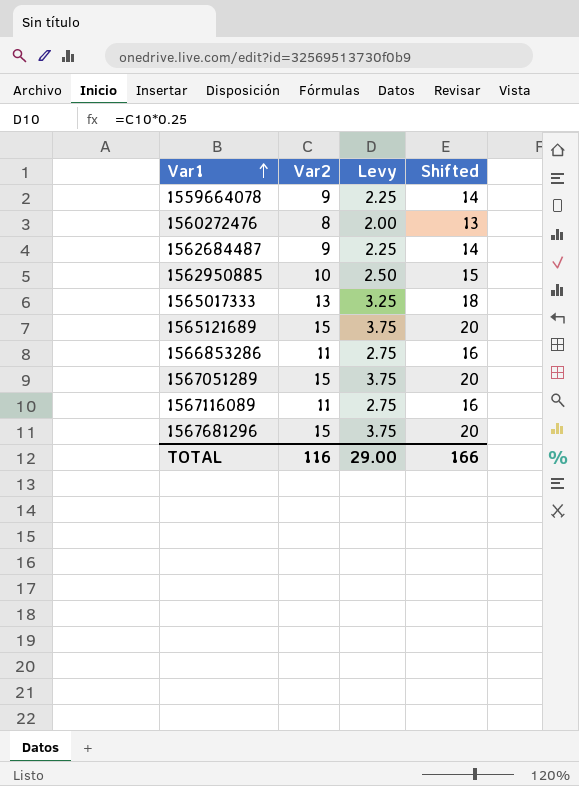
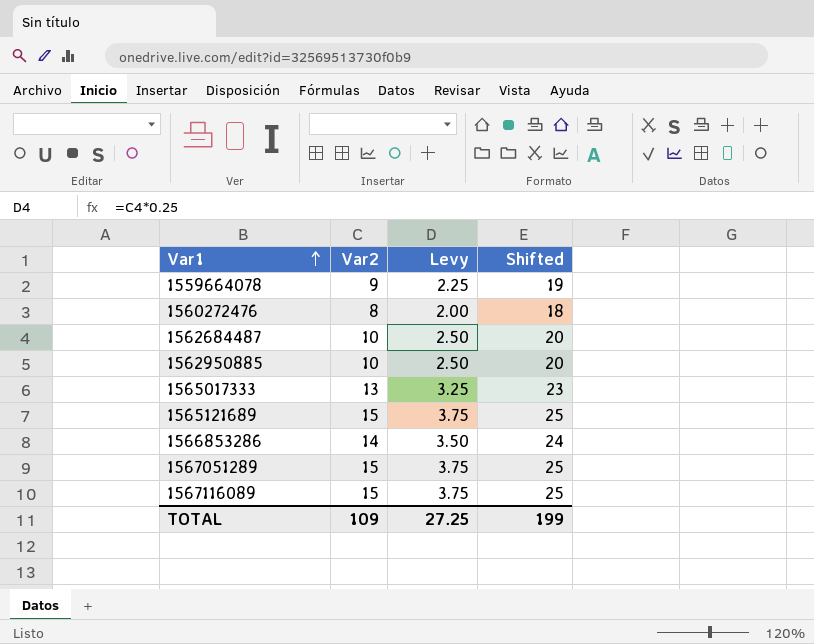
column Shifted | formula: [Var2] + 5 -> [Var2] + 10
row 1567681296: 15 | 3.75 | 20 -> none
1562684487 | Var2: 9 -> 10
1562684487 | Levy: 2.25 -> 2.50
1566853286 | Var2: 11 -> 14
1566853286 | Levy: 2.75 -> 3.50
1567116089 | Var2: 11 -> 15
1567116089 | Levy: 2.75 -> 3.75
TOTAL | Var2: 116 -> 109
TOTAL | Levy: 29.00 -> 27.25
TOTAL | Shifted: 166 -> 199

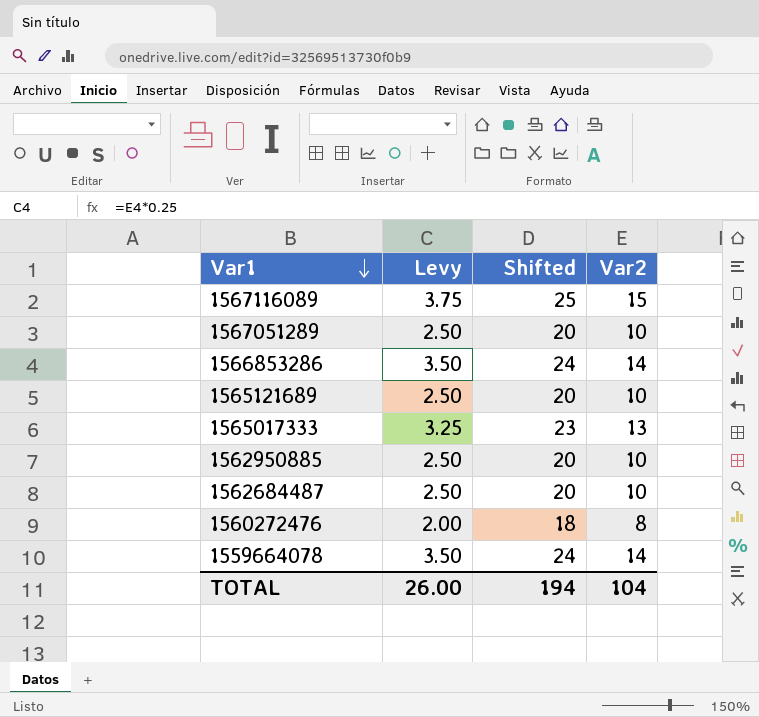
row order: Var1 ascending -> Var1 descending
column Var2 | position: 2 -> 4
1567051289 | Levy: 3.75 -> 2.50
1567051289 | Shifted: 25 -> 20
1567051289 | Var2: 15 -> 10
1565121689 | Levy: 3.75 -> 2.50
1565121689 | Shifted: 25 -> 20
1565121689 | Var2: 15 -> 10
1559664078 | Levy: 2.25 -> 3.50
1559664078 | Shifted: 19 -> 24
1559664078 | Var2: 9 -> 14
TOTAL | Levy: 27.25 -> 26.00
TOTAL | Shifted: 199 -> 194
TOTAL | Var2: 109 -> 104

